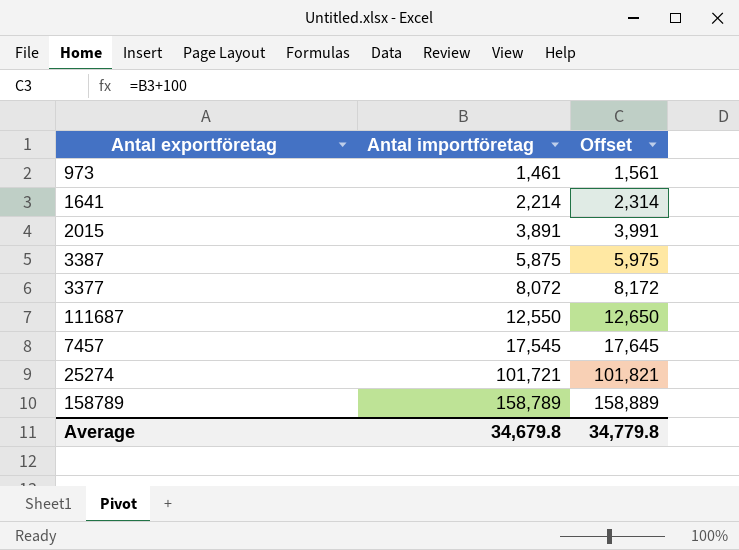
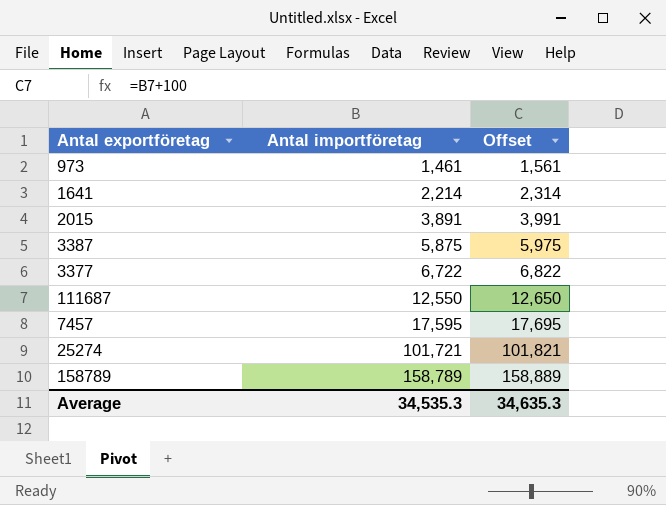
3377 | Antal importföretag: 8,072 -> 6,722
3377 | Offset: 8,172 -> 6,822
7457 | Antal importföretag: 17,545 -> 17,595
7457 | Offset: 17,645 -> 17,695
Average | Antal importföretag: 34,679.8 -> 34,535.3
Average | Offset: 34,779.8 -> 34,635.3

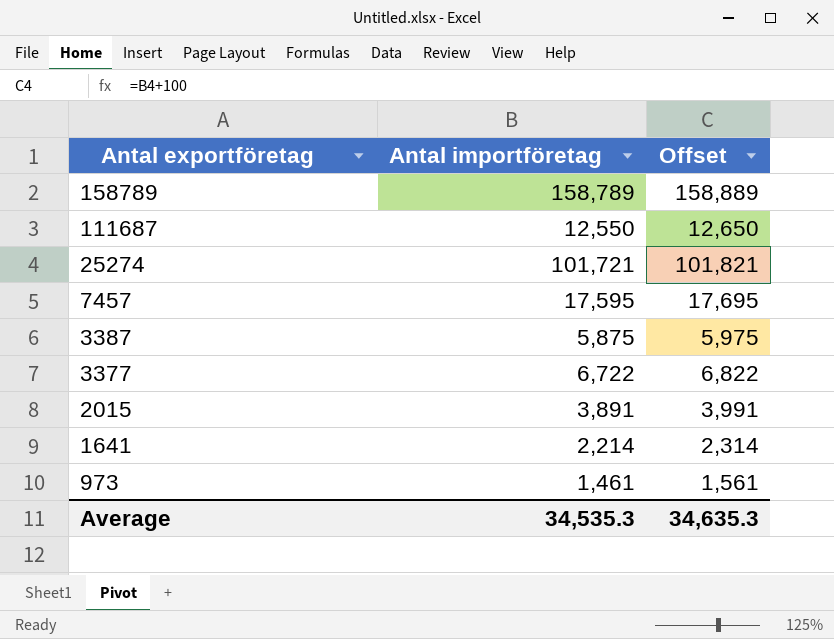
row order: Antal importföretag ascending -> Antal exportföretag descending

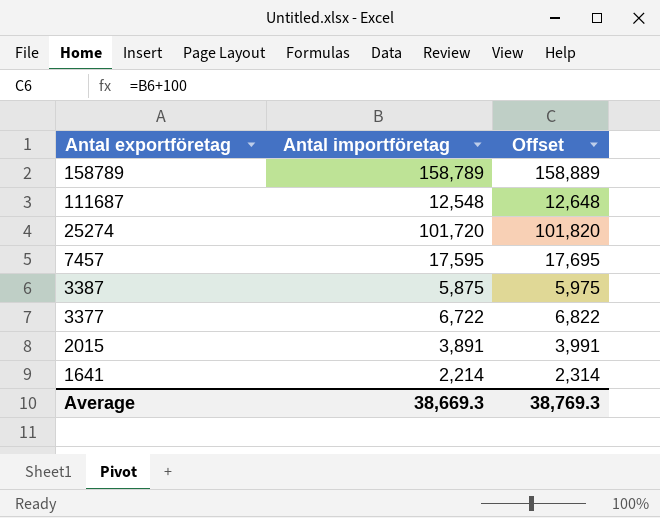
row 973: 1,461 | 1,561 -> none
111687 | Antal importföretag: 12,550 -> 12,548
111687 | Offset: 12,650 -> 12,648
25274 | Antal importföretag: 101,721 -> 101,720
25274 | Offset: 101,821 -> 101,820
Average | Antal importföretag: 34,535.3 -> 38,669.3
Average | Offset: 34,635.3 -> 38,769.3

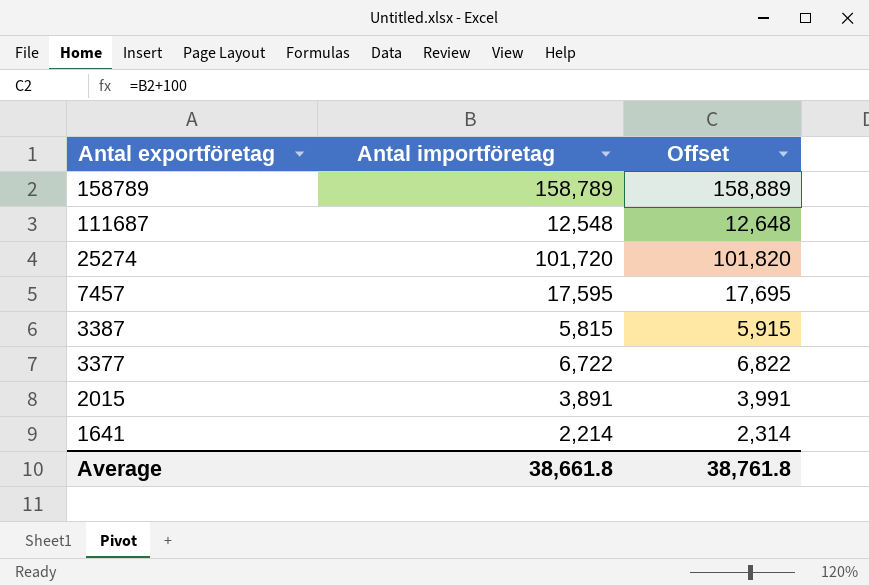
3387 | Antal importföretag: 5,875 -> 5,815
3387 | Offset: 5,975 -> 5,915
Average | Antal importföretag: 38,669.3 -> 38,661.8
Average | Offset: 38,769.3 -> 38,761.8

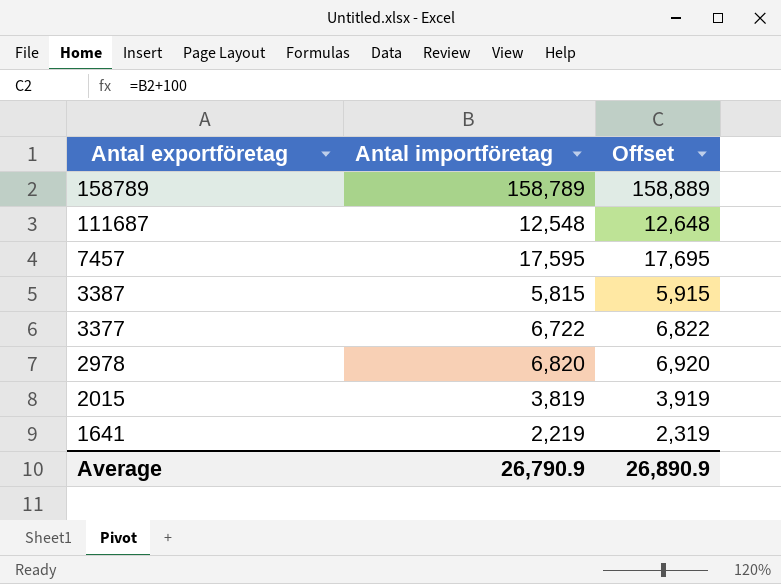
row 25274: 101,720 | 101,820 -> none
row 2978: none -> 6,820 | 6,920
2015 | Antal importföretag: 3,891 -> 3,819
2015 | Offset: 3,991 -> 3,919
1641 | Antal importföretag: 2,214 -> 2,219
1641 | Offset: 2,314 -> 2,319
Average | Antal importföretag: 38,661.8 -> 26,790.9
Average | Offset: 38,761.8 -> 26,890.9

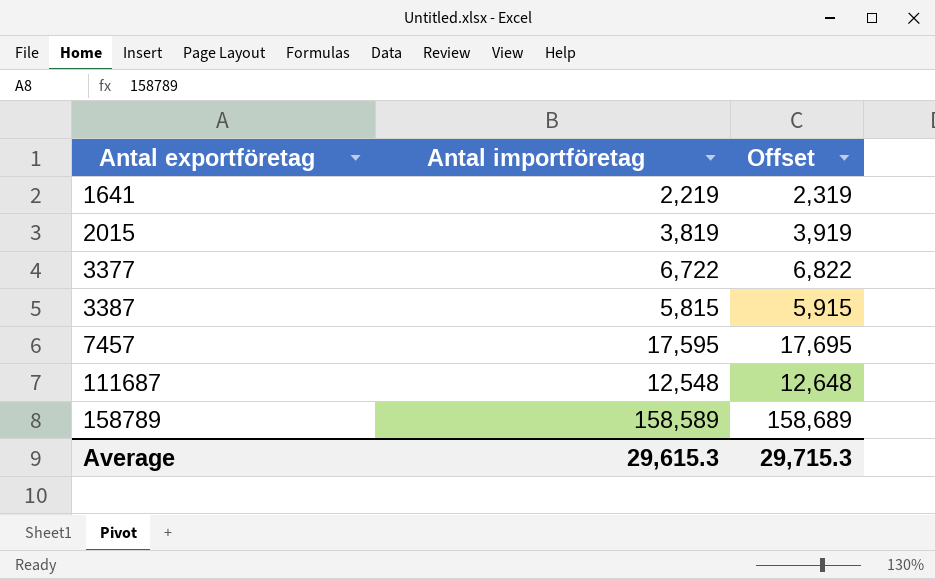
row order: Antal exportföretag descending -> Antal exportföretag ascending
row 2978: 6,820 | 6,920 -> none
158789 | Antal importföretag: 158,789 -> 158,589
158789 | Offset: 158,889 -> 158,689
Average | Antal importföretag: 26,790.9 -> 29,615.3
Average | Offset: 26,890.9 -> 29,715.3

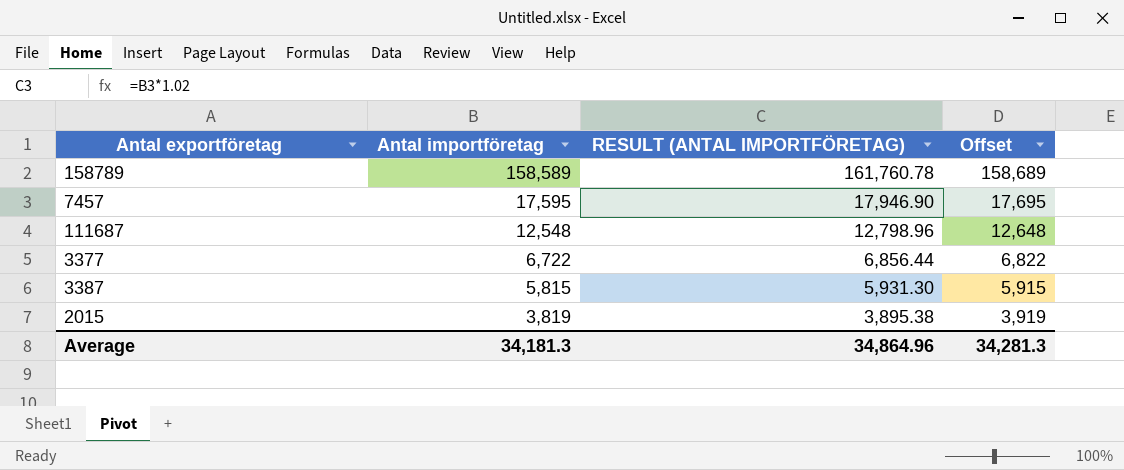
row order: Antal exportföretag ascending -> Antal importföretag descending
column RESULT (ANTAL IMPORTFÖRETAG) | formula: none -> [Antal importföretag] * 1.02
row 1641: 2,219 | 2,319 -> none
Average | Antal importföretag: 29,615.3 -> 34,181.3
Average | Offset: 29,715.3 -> 34,281.3

